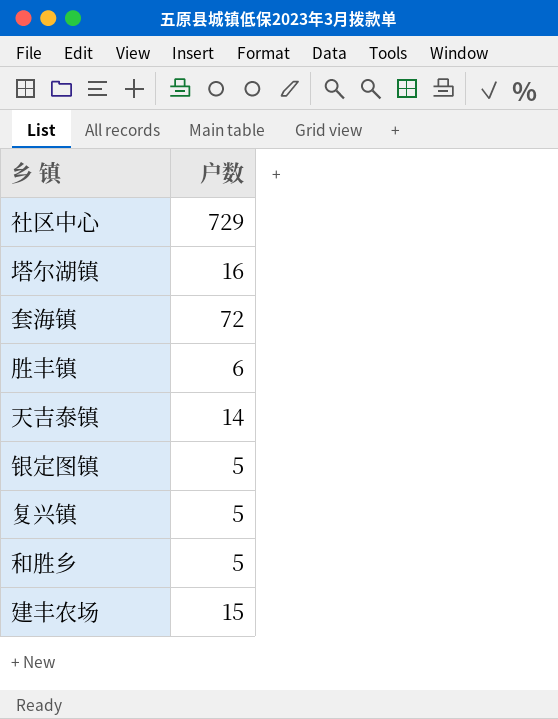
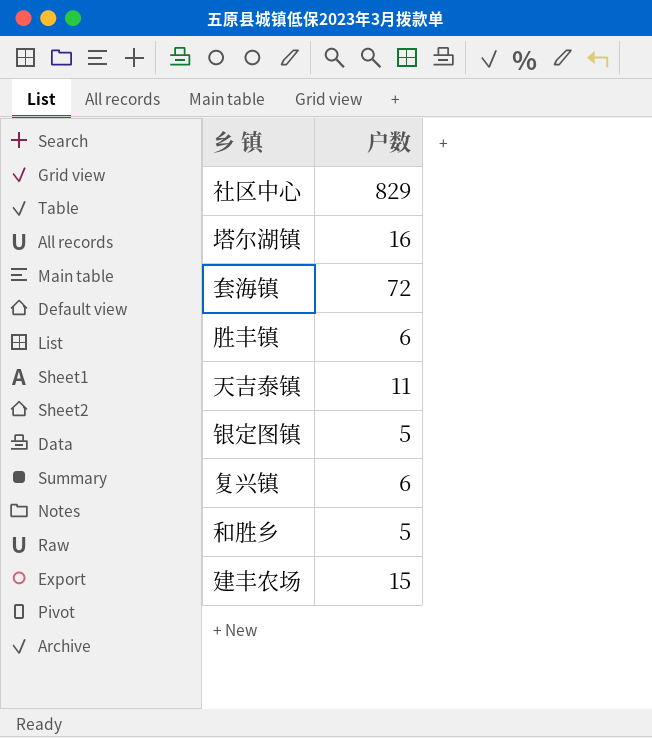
社区中心 | 户数: 729 -> 829
天吉泰镇 | 户数: 14 -> 11
复兴镇 | 户数: 5 -> 6

